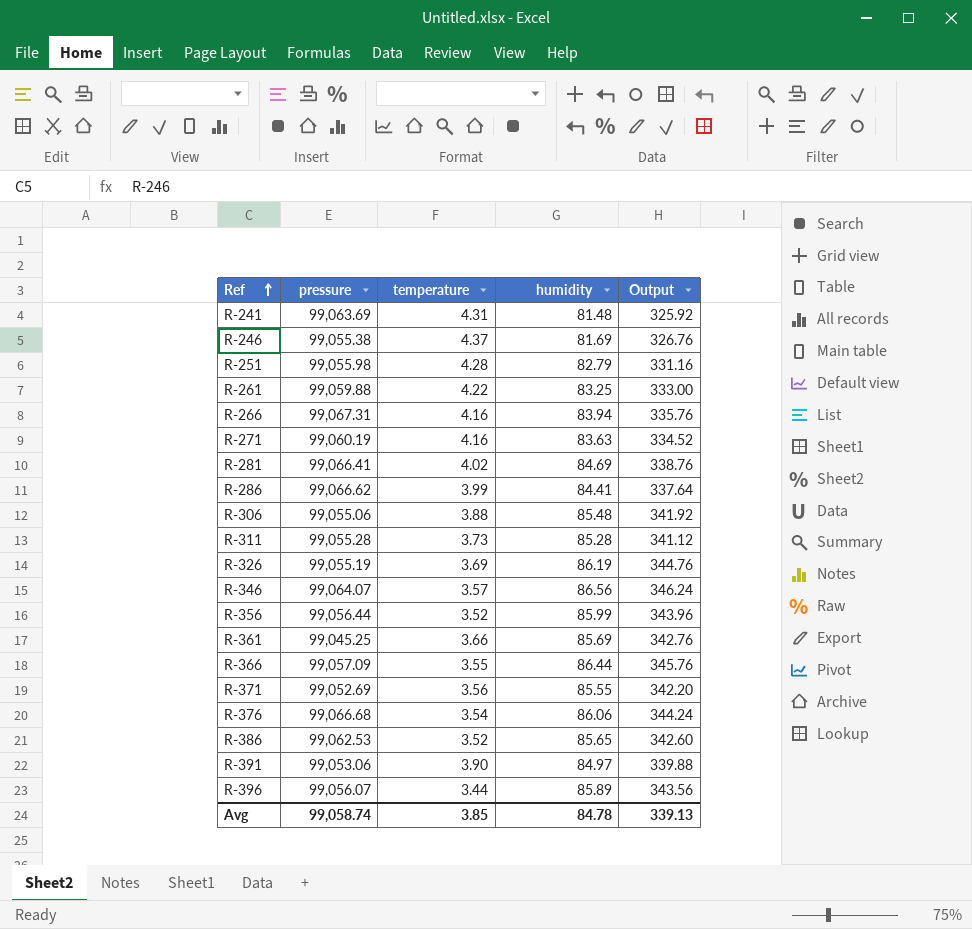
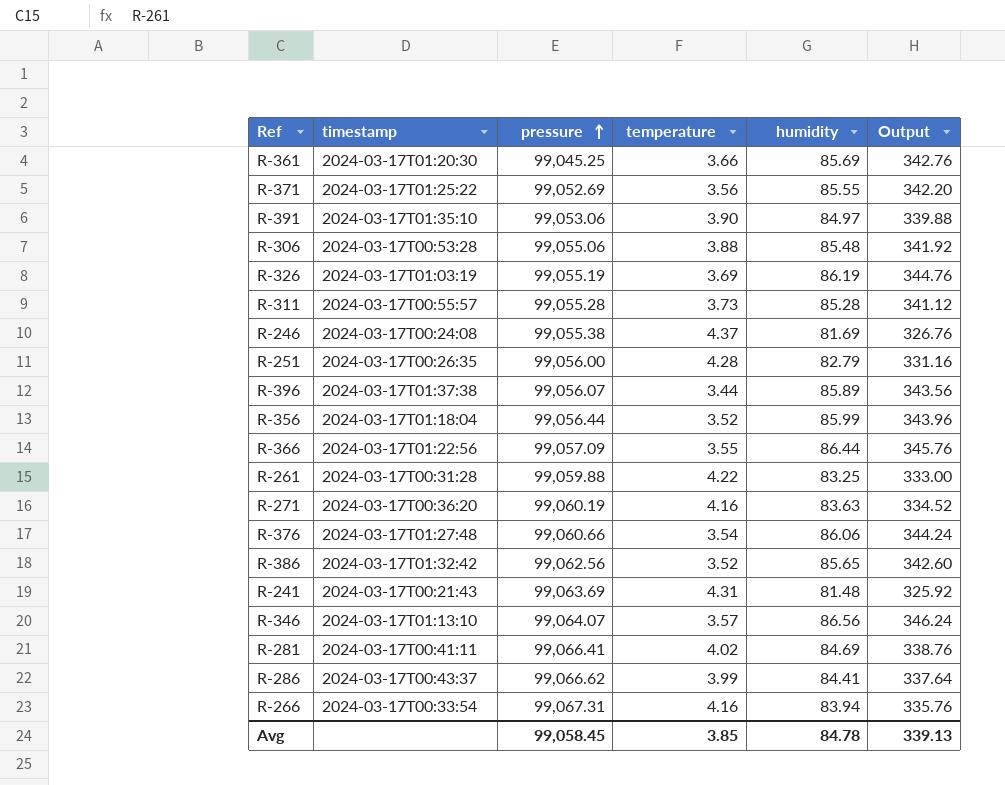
row order: Ref ascending -> pressure ascending
column timestamp | position: none -> 2
R-251 | pressure: 99,055.98 -> 99,056.00
R-376 | pressure: 99,066.68 -> 99,060.66
R-386 | pressure: 99,062.53 -> 99,062.56
Avg | pressure: 99,058.74 -> 99,058.45

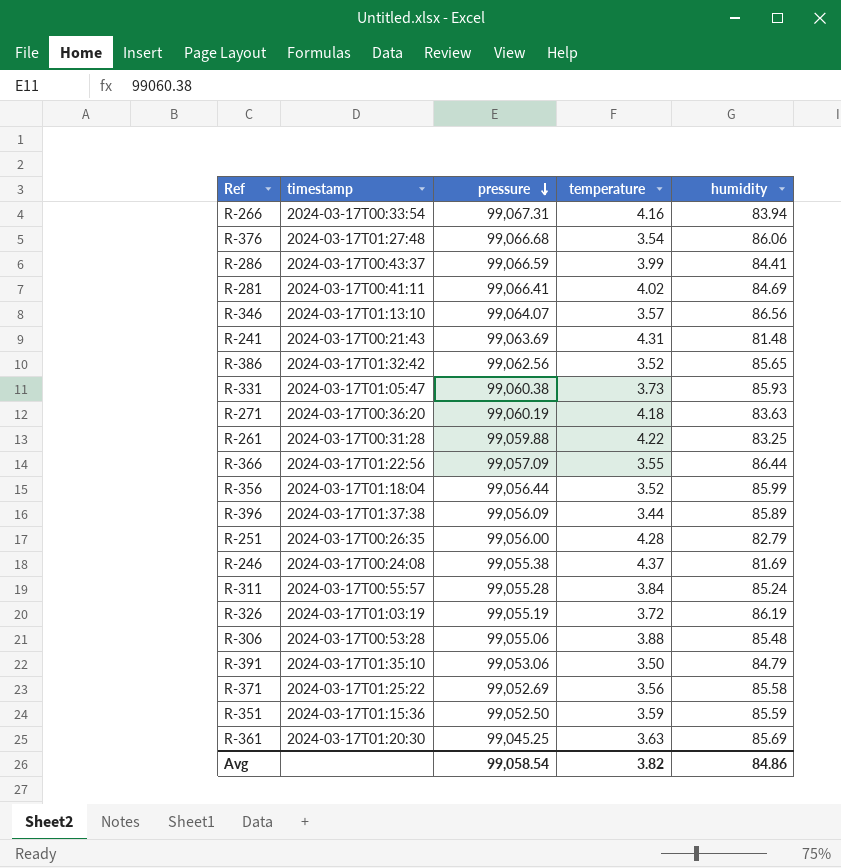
row order: pressure ascending -> pressure descending
column Output | formula: [humidity] * 4 -> none
R-376 | pressure: 99,060.66 -> 99,066.68
R-286 | pressure: 99,066.62 -> 99,066.59
row R-331: none -> 2024-03-17T01:05:47 | 99,060.38 | 3.73 | 85.93
R-271 | temperature: 4.16 -> 4.18
R-396 | pressure: 99,056.07 -> 99,056.09
R-311 | temperature: 3.73 -> 3.84
R-311 | humidity: 85.28 -> 85.24
R-326 | temperature: 3.69 -> 3.72
R-391 | temperature: 3.90 -> 3.50
R-391 | humidity: 84.97 -> 84.79
R-371 | humidity: 85.55 -> 85.58
row R-351: none -> 2024-03-17T01:15:36 | 99,052.50 | 3.59 | 85.59
R-361 | temperature: 3.66 -> 3.63
Avg | pressure: 99,058.45 -> 99,058.54
Avg | temperature: 3.85 -> 3.82
Avg | humidity: 84.78 -> 84.86

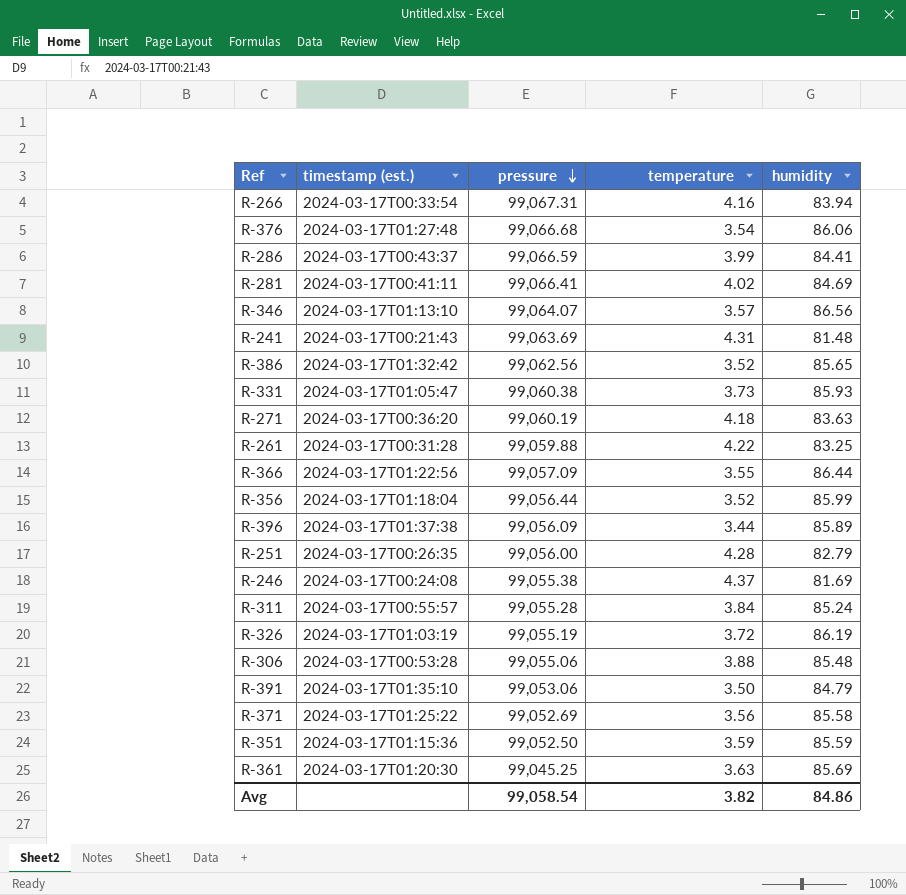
column name: timestamp -> timestamp (est.)

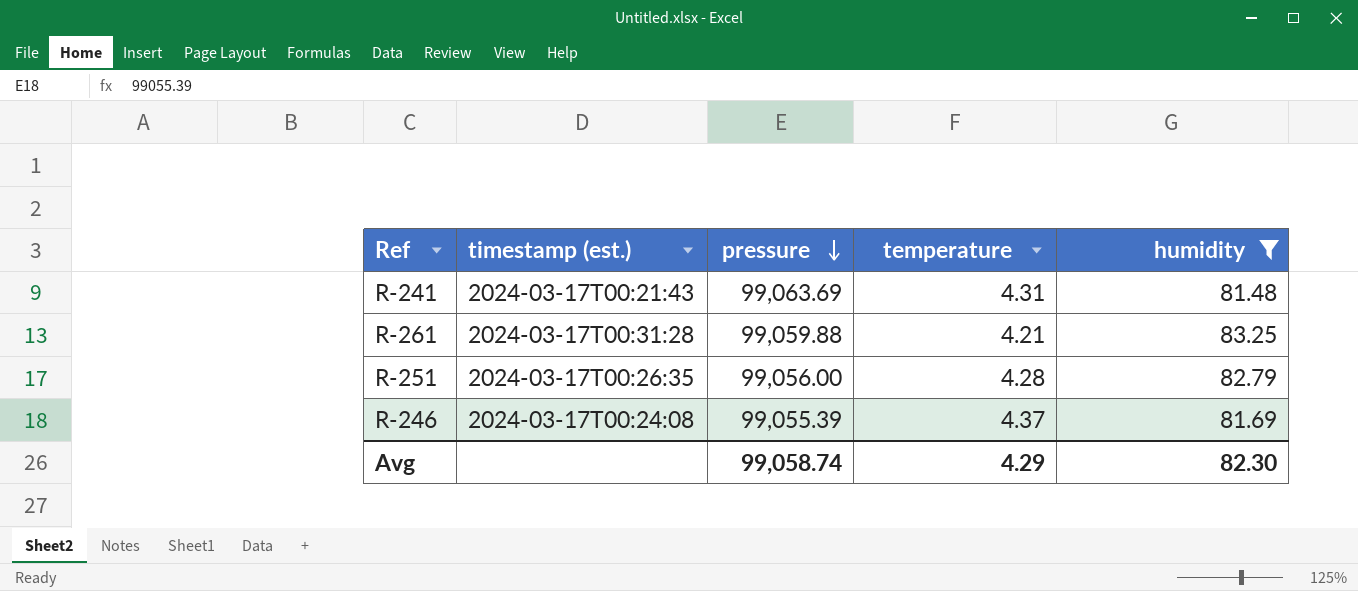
filter: none -> humidity <= 83.25
R-261 | temperature: 4.22 -> 4.21
R-246 | pressure: 99,055.38 -> 99,055.39
Avg | pressure: 99,058.54 -> 99,058.74
Avg | temperature: 3.82 -> 4.29
Avg | humidity: 84.86 -> 82.30

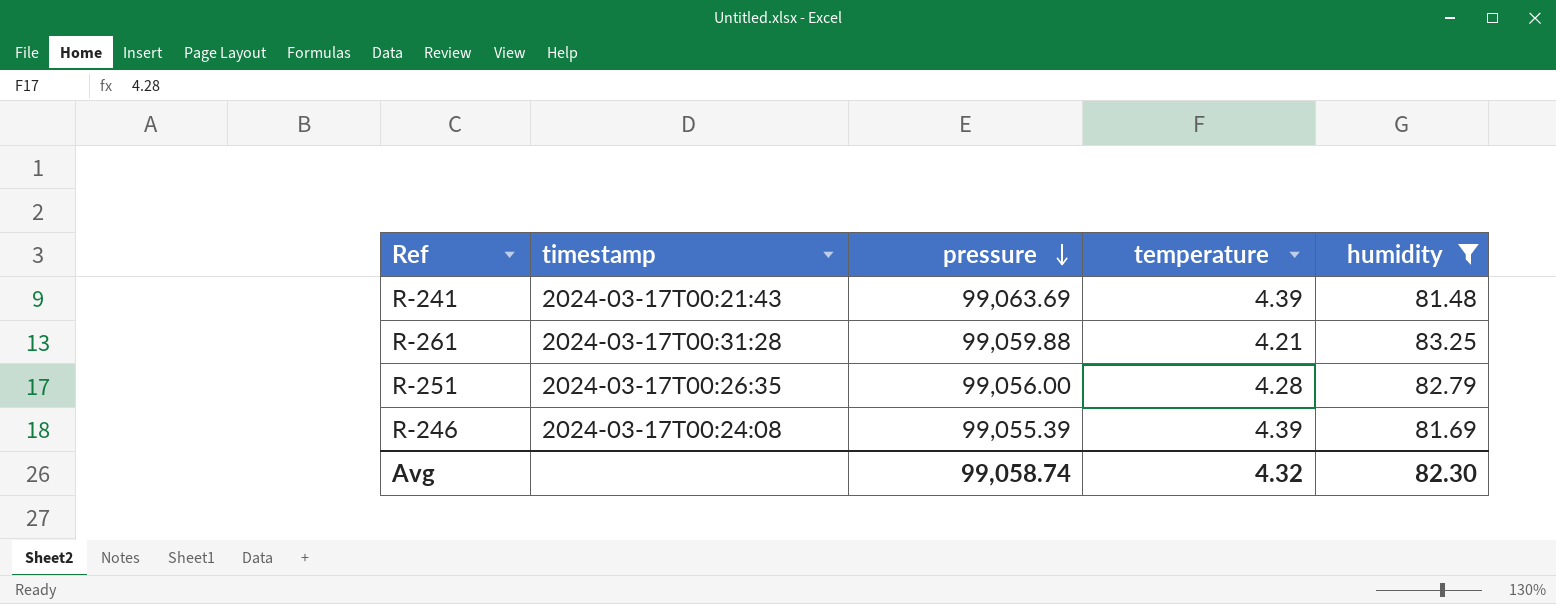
column name: timestamp (est.) -> timestamp
R-241 | temperature: 4.31 -> 4.39
R-246 | temperature: 4.37 -> 4.39
Avg | temperature: 4.29 -> 4.32

